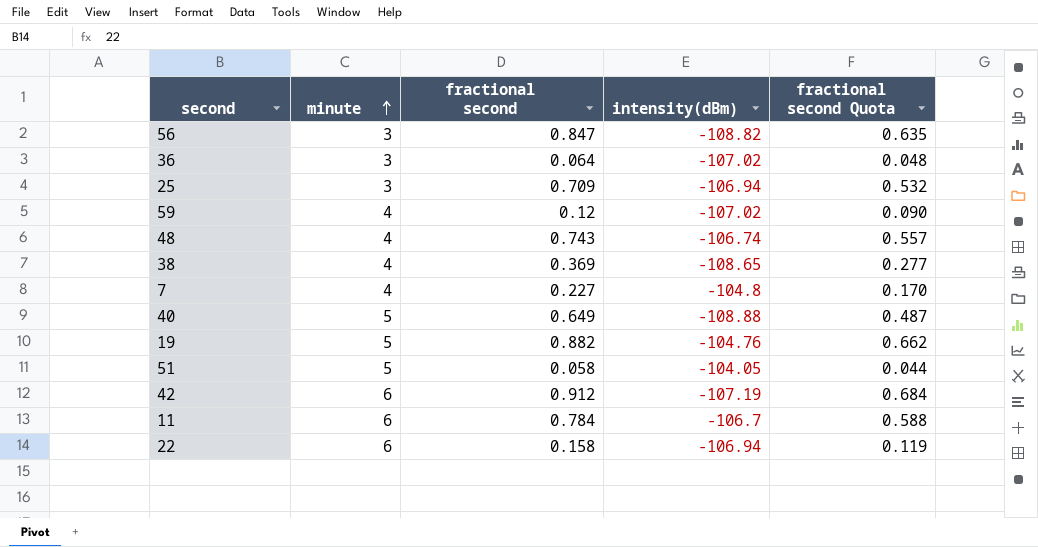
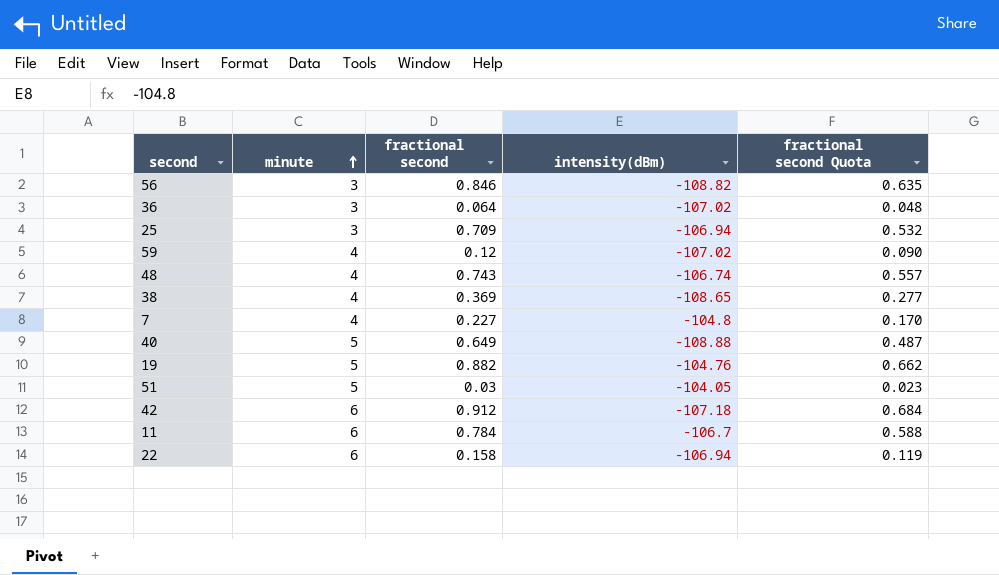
56 | fractional second: 0.847 -> 0.846
51 | fractional second: 0.058 -> 0.03
51 | fractional second Quota: 0.044 -> 0.023
42 | intensity(dBm): -107.19 -> -107.18

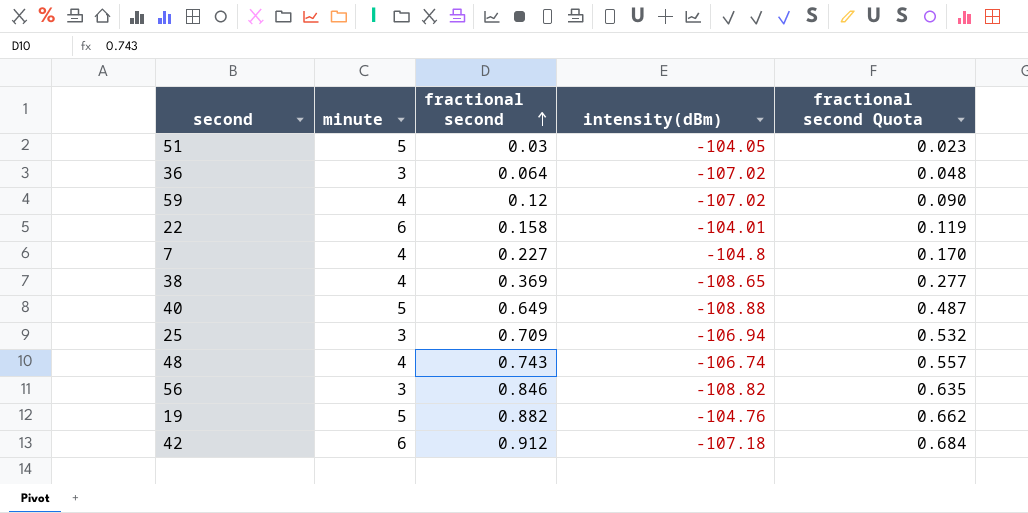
row order: minute ascending -> fractional second ascending
row 11: 6 | 0.784 | -106.7 | 0.588 -> none
22 | intensity(dBm): -106.94 -> -104.01

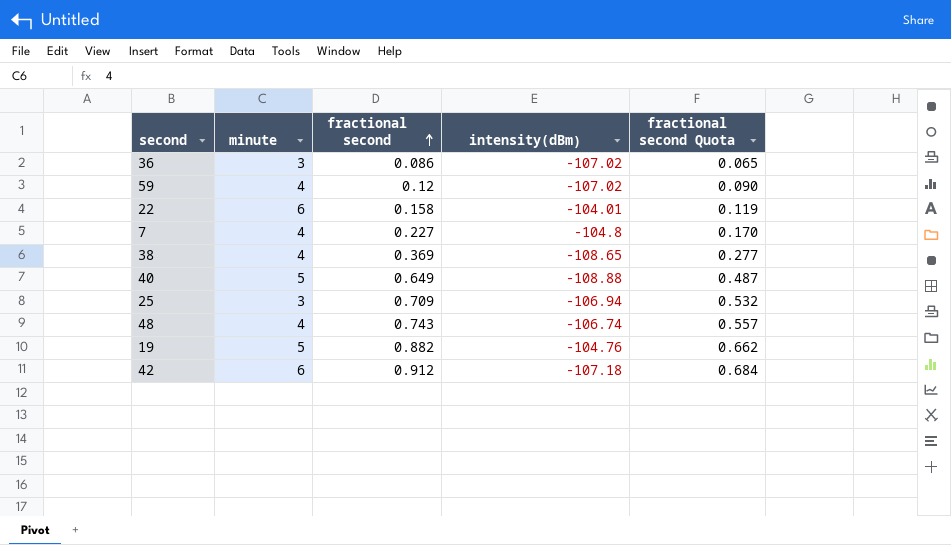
row 51: 5 | 0.03 | -104.05 | 0.023 -> none
row 56: 3 | 0.846 | -108.82 | 0.635 -> none
36 | fractional second: 0.064 -> 0.086
36 | fractional second Quota: 0.048 -> 0.065

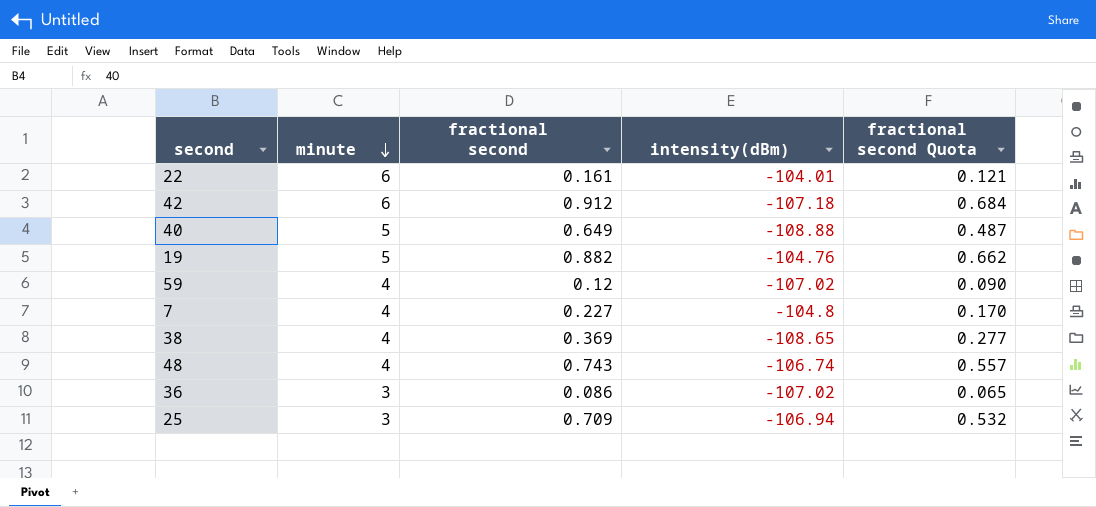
row order: fractional second ascending -> minute descending
22 | fractional second: 0.158 -> 0.161
22 | fractional second Quota: 0.119 -> 0.121

